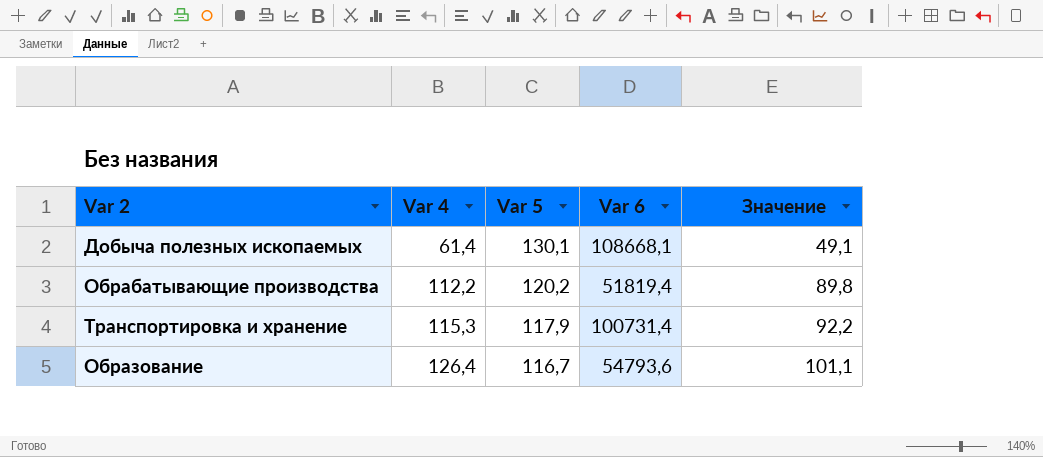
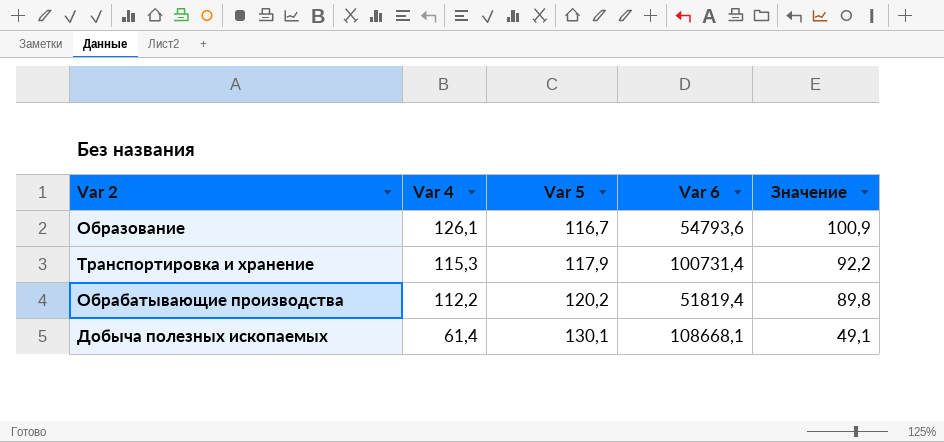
row order: Var 4 ascending -> Var 4 descending
Образование | Var 4: 126,4 -> 126,1
Образование | Значение: 101,1 -> 100,9

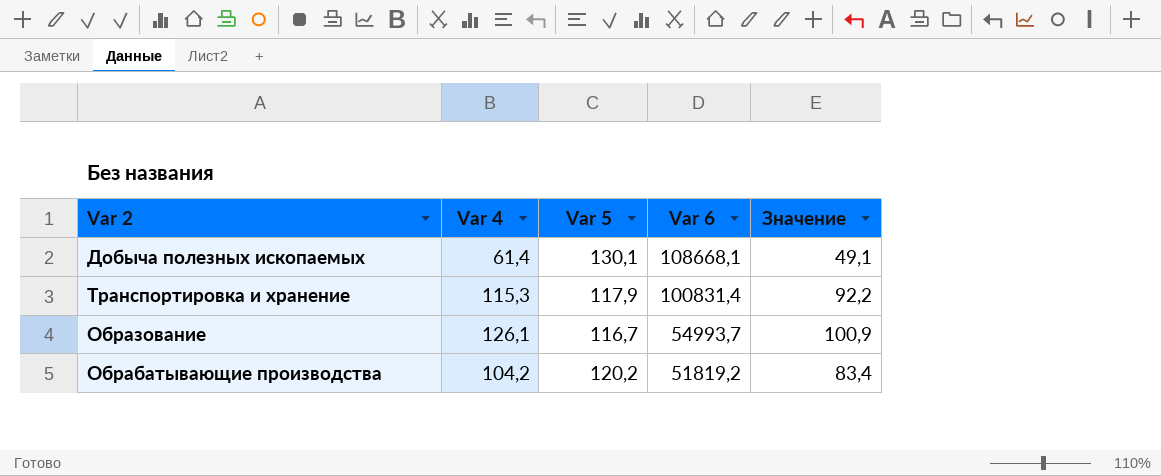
row order: Var 4 descending -> Var 6 descending
Транспортировка и хранение | Var 6: 100731,4 -> 100831,4
Образование | Var 6: 54793,6 -> 54993,7
Обрабатывающие производства | Var 4: 112,2 -> 104,2
Обрабатывающие производства | Var 6: 51819,4 -> 51819,2
Обрабатывающие производства | Значение: 89,8 -> 83,4

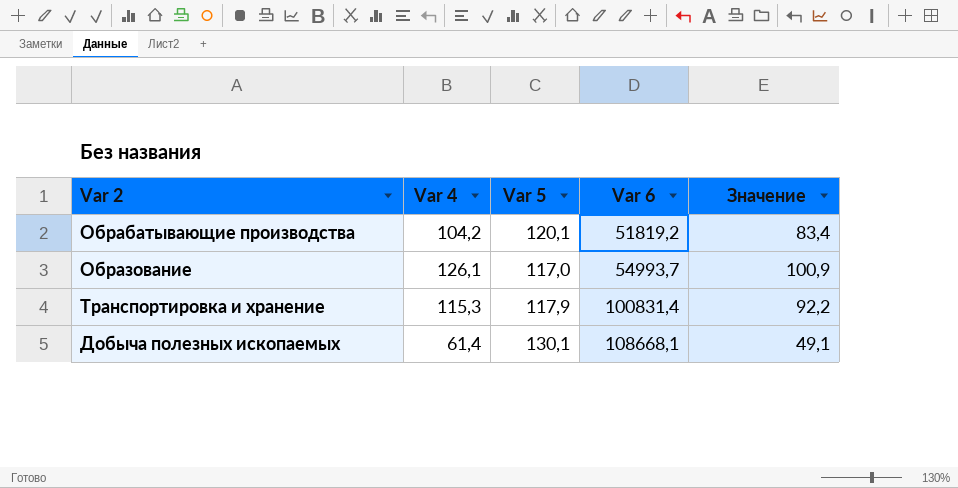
row order: Var 6 descending -> Var 6 ascending
Обрабатывающие производства | Var 5: 120,2 -> 120,1
Образование | Var 5: 116,7 -> 117,0

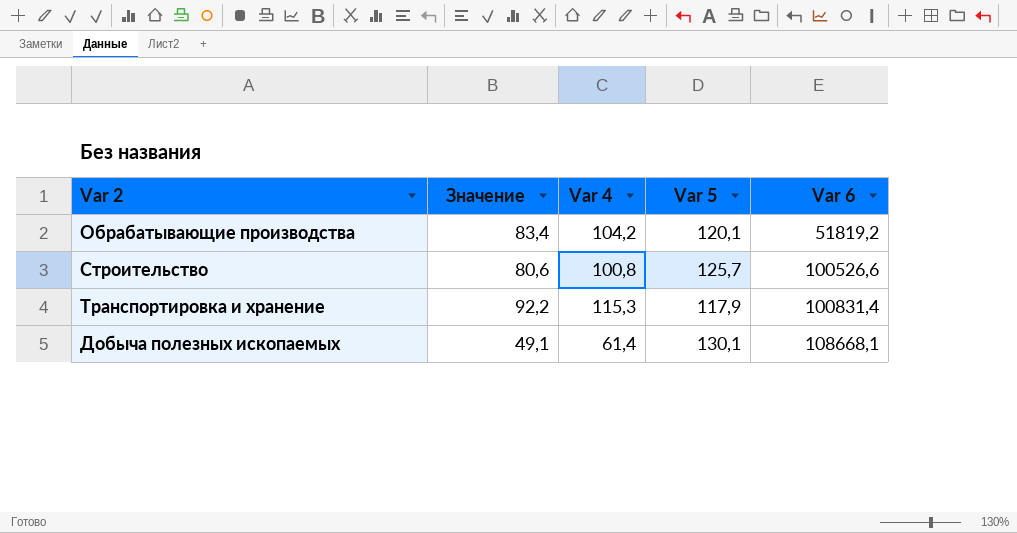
column Значение | position: 5 -> 2
row Образование: 126,1 | 117,0 | 54993,7 | 100,9 -> none
row Строительство: none -> 80,6 | 100,8 | 125,7 | 100526,6

